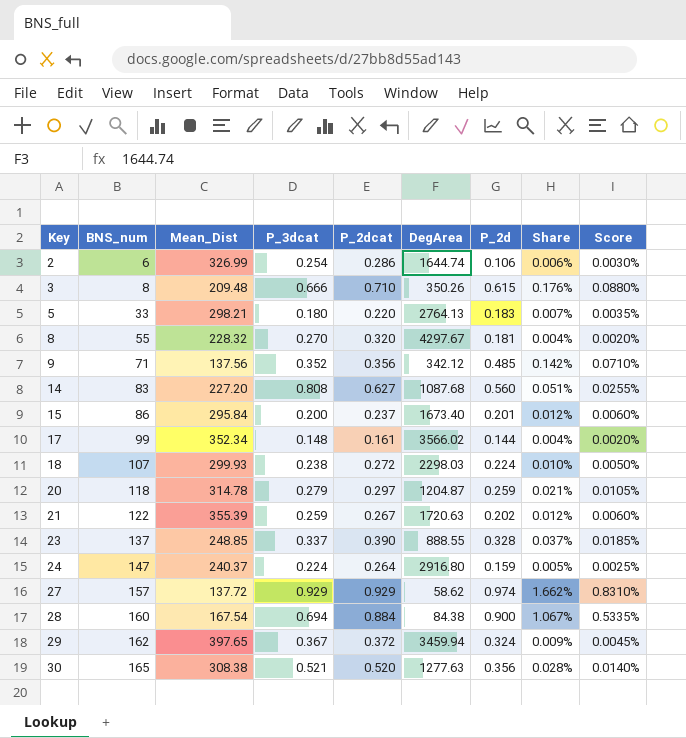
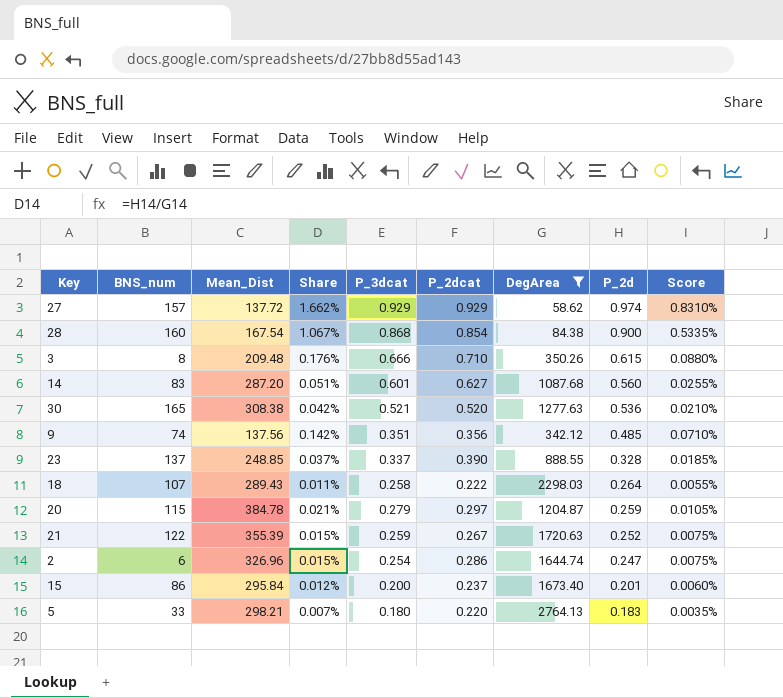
filter: none -> DegArea <= 2764.13
row order: Key ascending -> P_2d descending
column Share | position: 8 -> 4
28 | P_3dcat: 0.694 -> 0.868
28 | P_2dcat: 0.884 -> 0.854
14 | Mean_Dist: 227.20 -> 287.20
14 | P_3dcat: 0.808 -> 0.601
30 | Share: 0.028% -> 0.042%
30 | P_2d: 0.356 -> 0.536
30 | Score: 0.0140% -> 0.0210%
9 | BNS_num: 71 -> 74
9 | P_3dcat: 0.352 -> 0.351
18 | Mean_Dist: 299.93 -> 289.43
18 | Share: 0.010% -> 0.011%
18 | P_3dcat: 0.238 -> 0.258
18 | P_2dcat: 0.272 -> 0.222
18 | P_2d: 0.224 -> 0.264
18 | Score: 0.0050% -> 0.0055%
20 | BNS_num: 118 -> 115
20 | Mean_Dist: 314.78 -> 384.78
21 | Share: 0.012% -> 0.015%
21 | P_2d: 0.202 -> 0.252
21 | Score: 0.0060% -> 0.0075%
2 | Mean_Dist: 326.99 -> 326.96
2 | Share: 0.006% -> 0.015%
2 | P_2d: 0.106 -> 0.247
2 | Score: 0.0030% -> 0.0075%

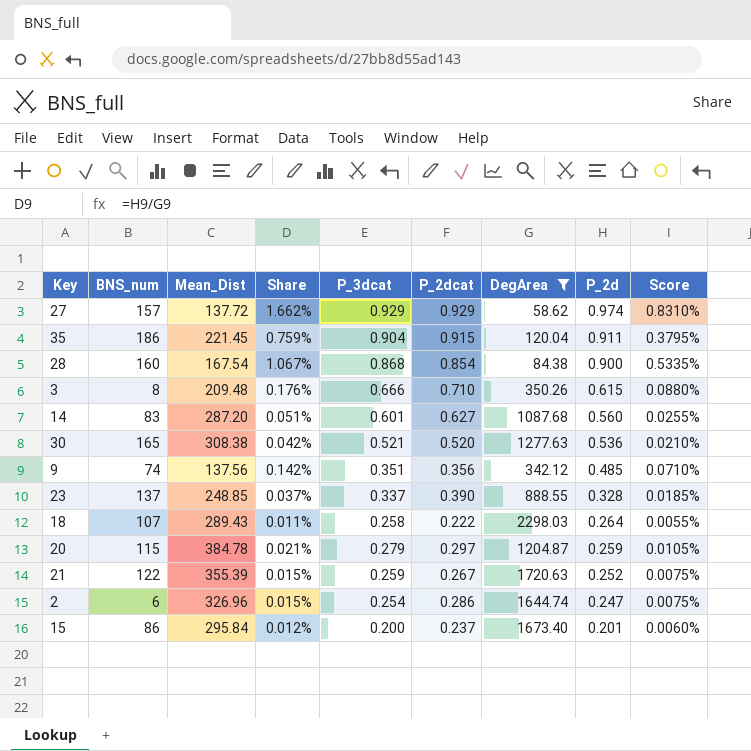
row 5: 33 | 298.21 | 0.007% | 0.180 | 0.220 | 2764.13 | 0.183 | 0.0035% -> none
row 35: none -> 186 | 221.45 | 0.759% | 0.904 | 0.915 | 120.04 | 0.911 | 0.3795%

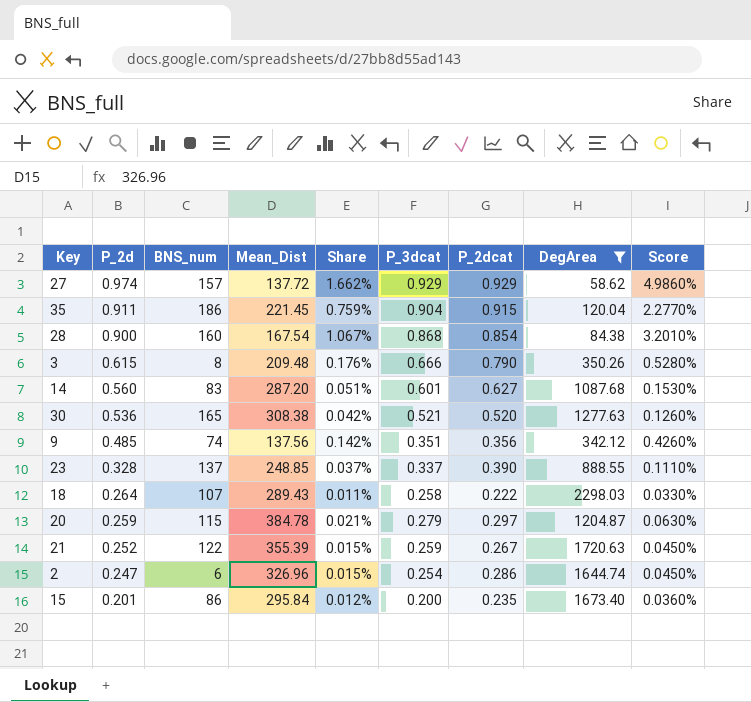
column P_2d | position: 8 -> 2
column Score | formula: [Share] * 0.5 -> [Share] * 3
3 | P_2dcat: 0.710 -> 0.790
15 | P_2dcat: 0.237 -> 0.235

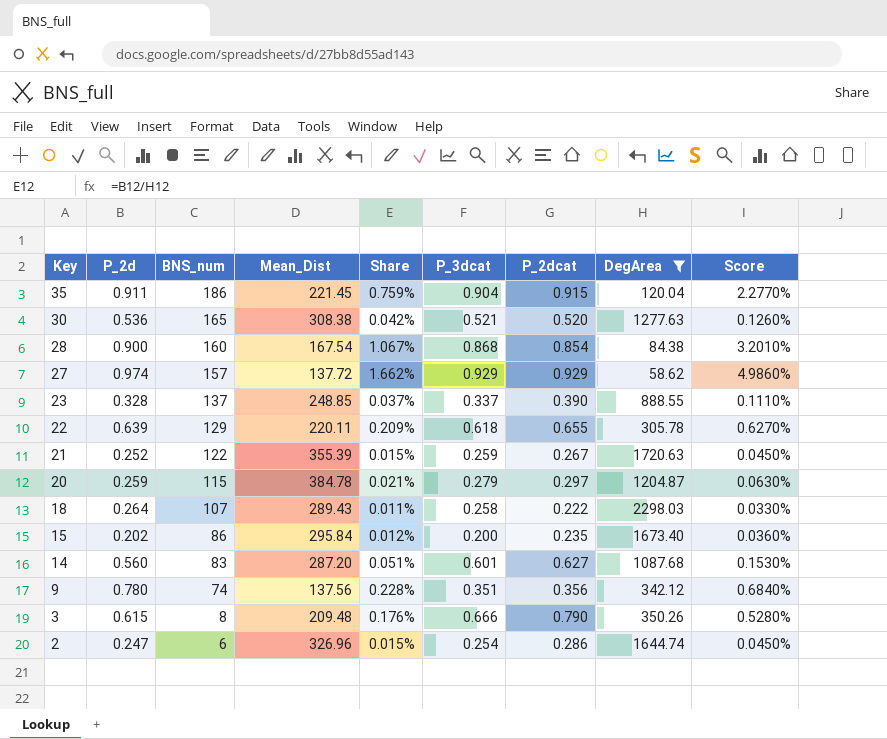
row order: P_2d descending -> Key descending
row 22: none -> 0.639 | 129 | 220.11 | 0.209% | 0.618 | 0.655 | 305.78 | 0.6270%
15 | P_2d: 0.201 -> 0.202
9 | P_2d: 0.485 -> 0.780
9 | Share: 0.142% -> 0.228%
9 | Score: 0.4260% -> 0.6840%

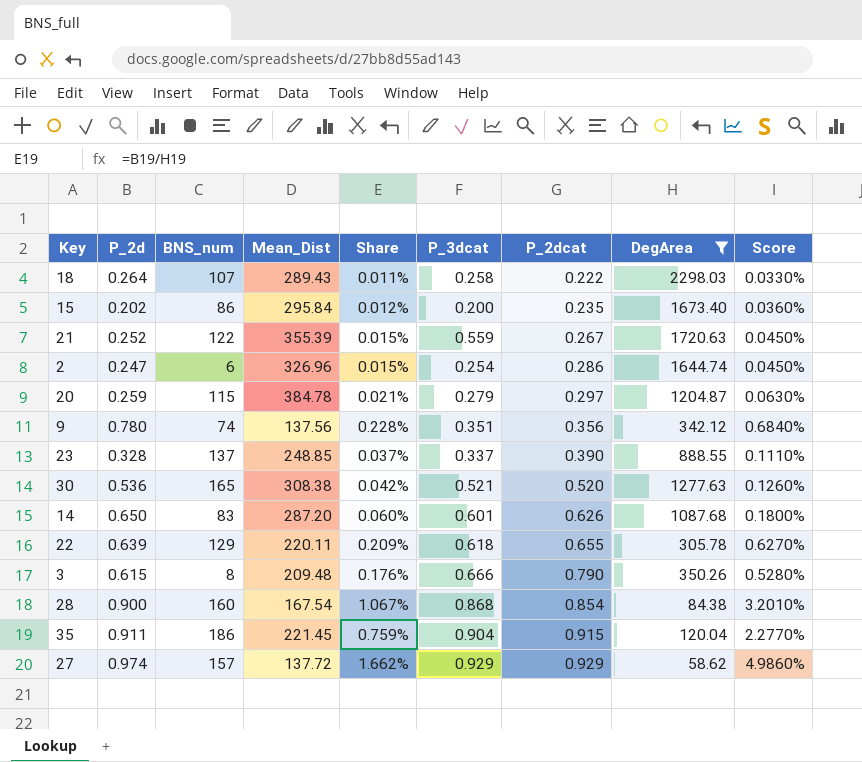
row order: Key descending -> P_2dcat ascending
21 | P_3dcat: 0.259 -> 0.559
14 | P_2d: 0.560 -> 0.650
14 | Share: 0.051% -> 0.060%
14 | P_2dcat: 0.627 -> 0.626
14 | Score: 0.1530% -> 0.1800%

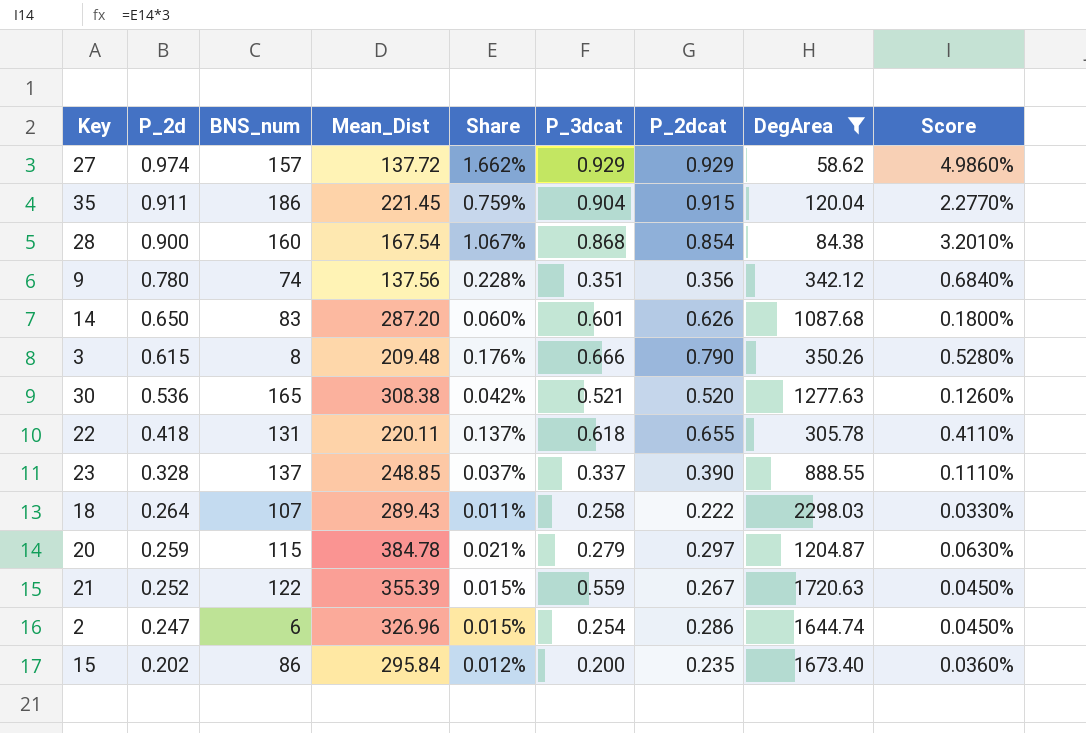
row order: P_2dcat ascending -> P_2d descending
22 | P_2d: 0.639 -> 0.418
22 | BNS_num: 129 -> 131
22 | Share: 0.209% -> 0.137%
22 | Score: 0.6270% -> 0.4110%

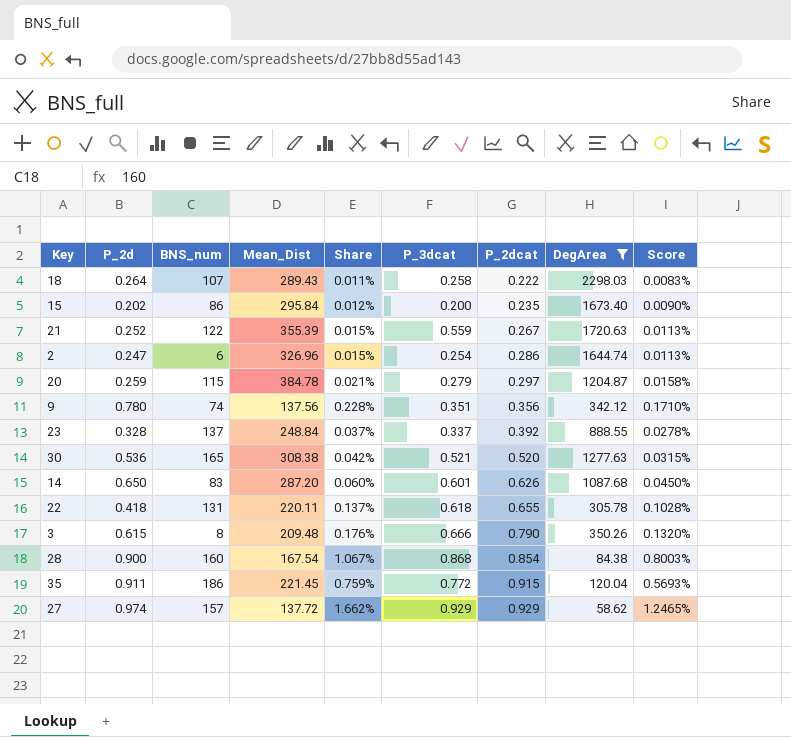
row order: P_2d descending -> P_2dcat ascending
column Score | formula: [Share] * 3 -> [Share] * 0.75
23 | Mean_Dist: 248.85 -> 248.84
23 | P_2dcat: 0.390 -> 0.392
35 | P_3dcat: 0.904 -> 0.772

